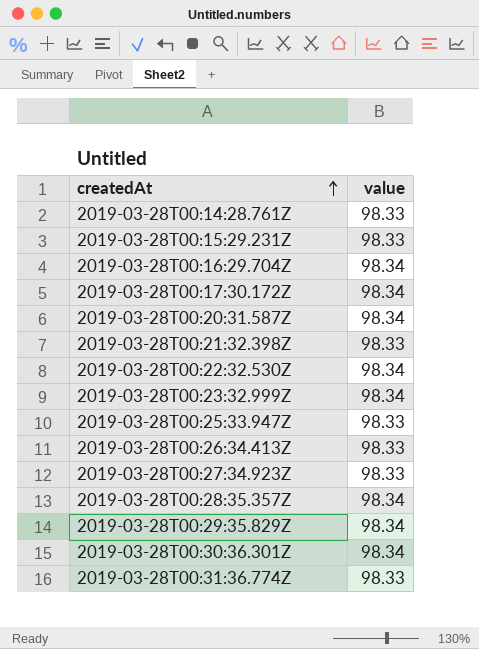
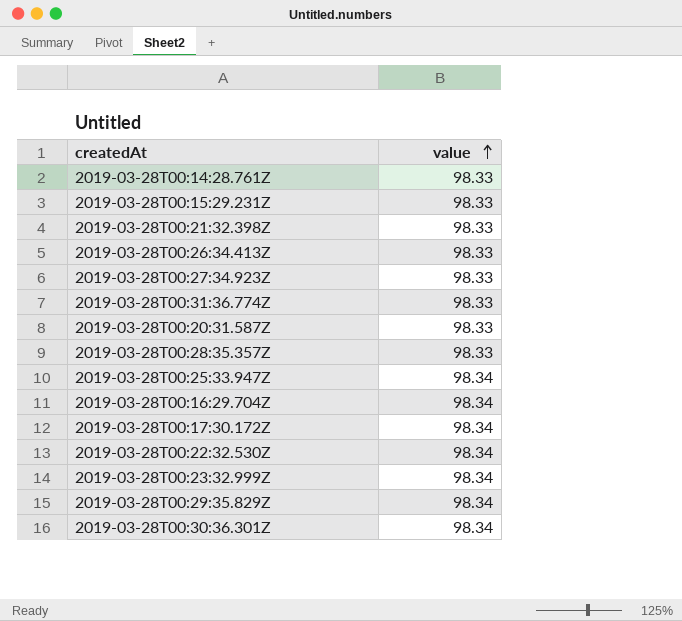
row order: createdAt ascending -> value ascending
2019-03-28T00:20:31.587Z | value: 98.34 -> 98.33
2019-03-28T00:28:35.357Z | value: 98.34 -> 98.33
2019-03-28T00:25:33.947Z | value: 98.33 -> 98.34

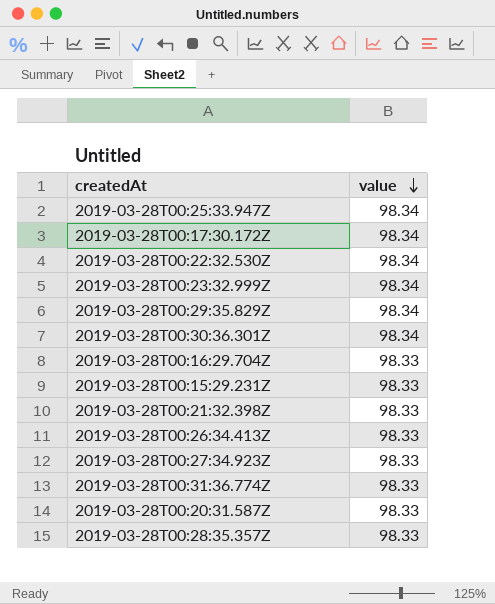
row order: value ascending -> value descending
row 2019-03-28T00:14:28.761Z: 98.33 -> none
2019-03-28T00:16:29.704Z | value: 98.34 -> 98.33

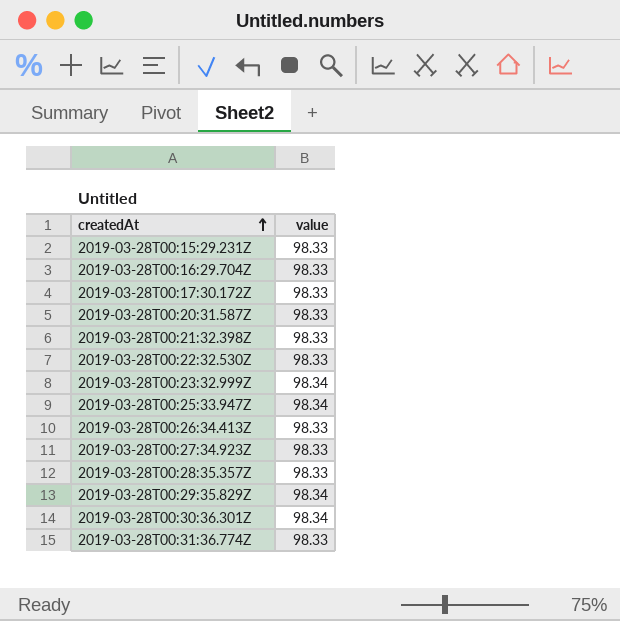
row order: value descending -> createdAt ascending
2019-03-28T00:17:30.172Z | value: 98.34 -> 98.33
2019-03-28T00:22:32.530Z | value: 98.34 -> 98.33

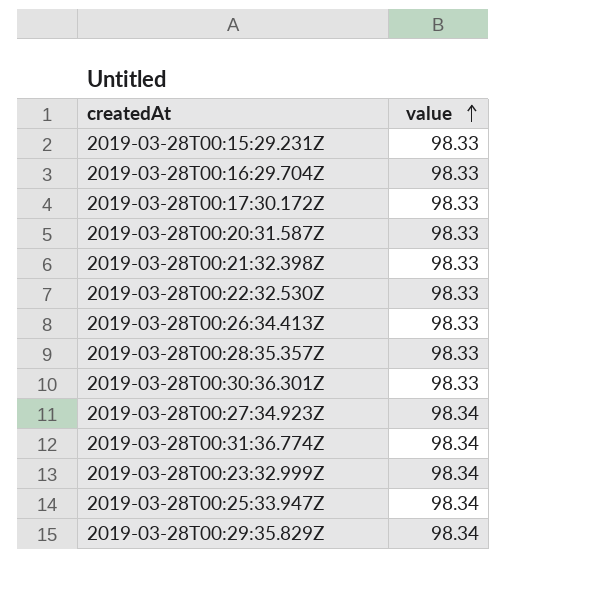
row order: createdAt ascending -> value ascending
2019-03-28T00:30:36.301Z | value: 98.34 -> 98.33
2019-03-28T00:27:34.923Z | value: 98.33 -> 98.34
2019-03-28T00:31:36.774Z | value: 98.33 -> 98.34

